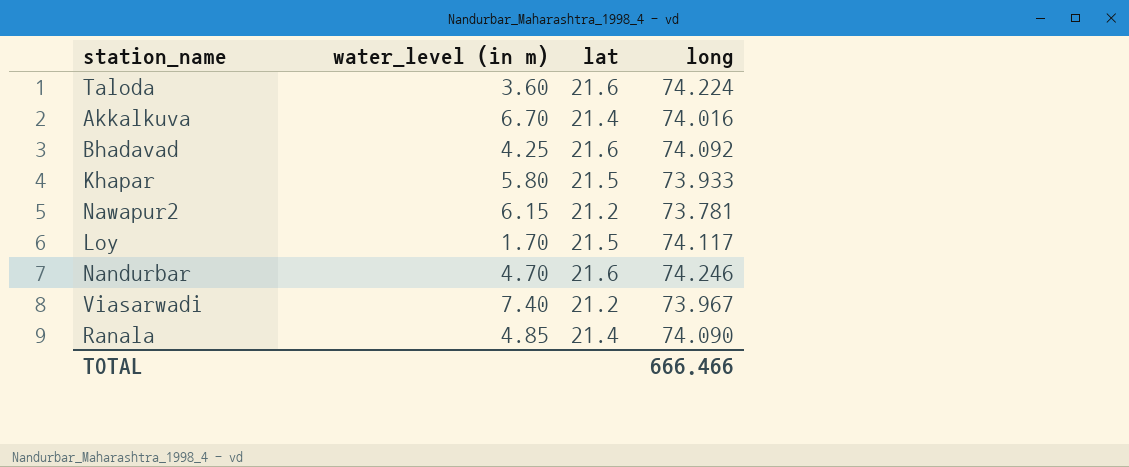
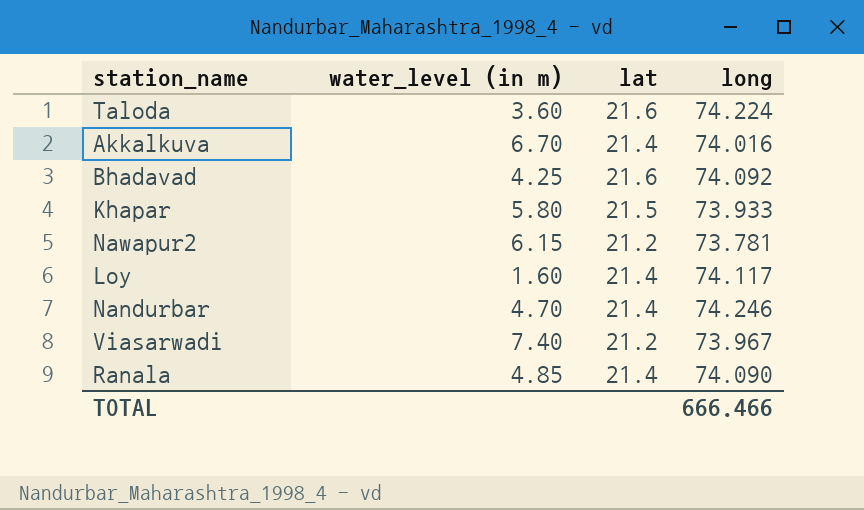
Loy | water_level (in m): 1.70 -> 1.60
Loy | lat: 21.5 -> 21.4
Nandurbar | lat: 21.6 -> 21.4

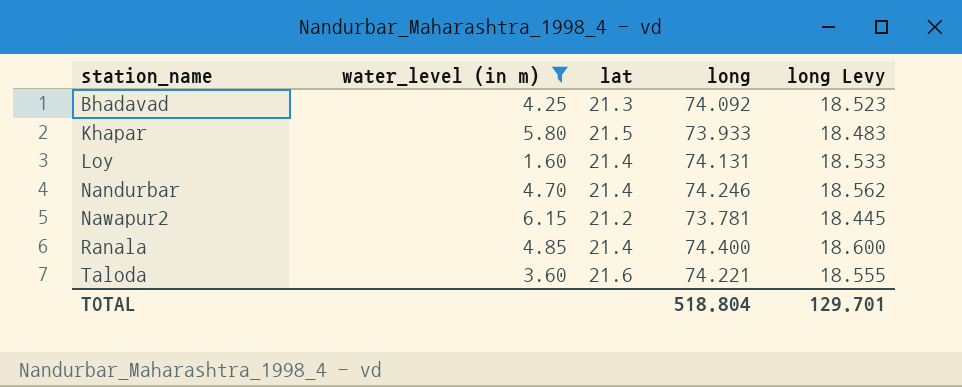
filter: none -> water_level (in m) <= 6.15
row order: none -> station_name ascending
column long Levy | formula: none -> [long] * 0.25
Bhadavad | lat: 21.6 -> 21.3
Loy | long: 74.117 -> 74.131
Ranala | long: 74.090 -> 74.400
Taloda | long: 74.224 -> 74.221
TOTAL | long: 666.466 -> 518.804

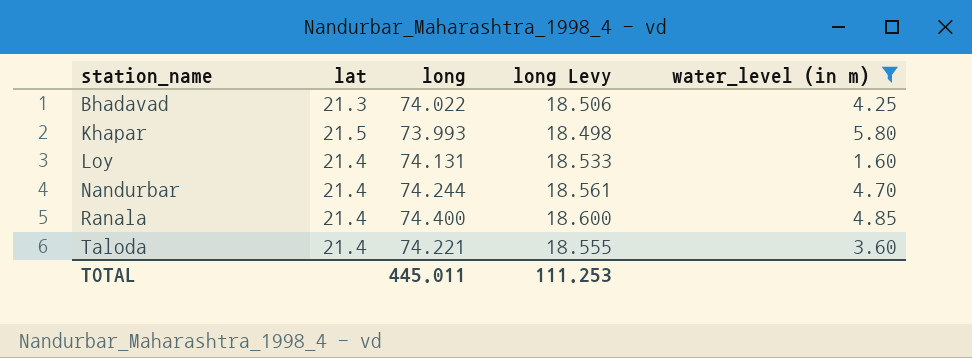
column water_level (in m) | position: 2 -> 5
row Nawapur2: 6.15 | 21.2 | 73.781 | 18.445 -> none
Bhadavad | long: 74.092 -> 74.022
Bhadavad | long Levy: 18.523 -> 18.506
Khapar | long: 73.933 -> 73.993
Khapar | long Levy: 18.483 -> 18.498
Nandurbar | long: 74.246 -> 74.244
Nandurbar | long Levy: 18.562 -> 18.561
Taloda | lat: 21.6 -> 21.4
TOTAL | long: 518.804 -> 445.011
TOTAL | long Levy: 129.701 -> 111.253

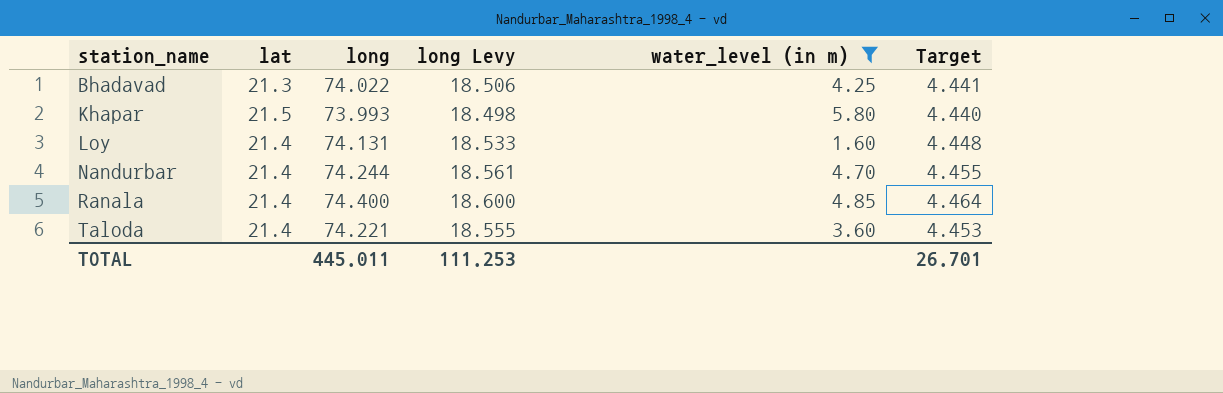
column Target | formula: none -> [long] * 0.06

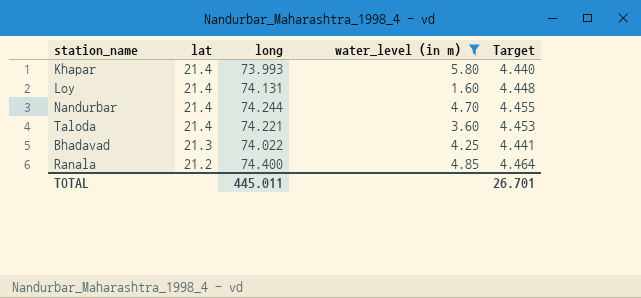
row order: station_name ascending -> lat descending
column long Levy | formula: [long] * 0.25 -> none
Khapar | lat: 21.5 -> 21.4
Ranala | lat: 21.4 -> 21.2

